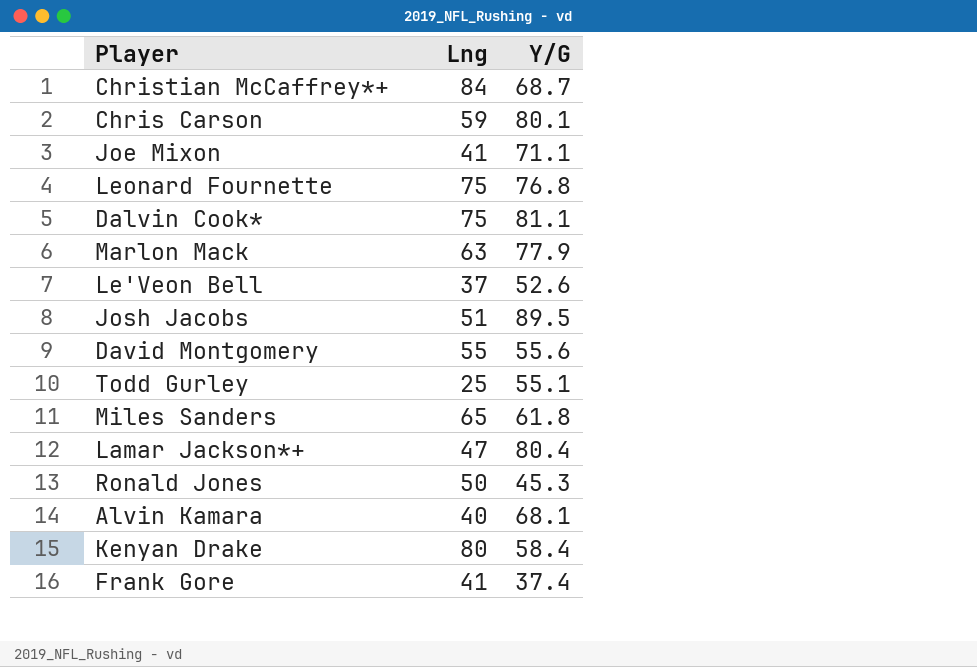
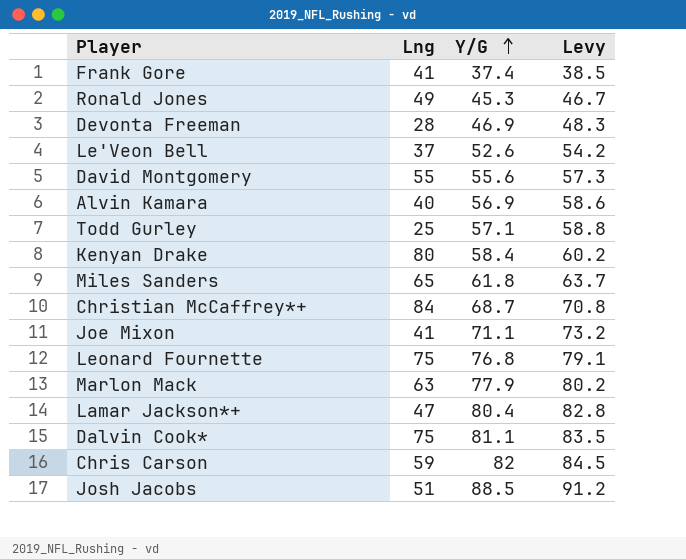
row order: none -> Y/G ascending
column Levy | formula: none -> [Y/G] * 1.03
Ronald Jones | Lng: 50 -> 49
row Devonta Freeman: none -> 28 | 46.9 | 48.3
Alvin Kamara | Y/G: 68.1 -> 56.9
Todd Gurley | Y/G: 55.1 -> 57.1
Chris Carson | Y/G: 80.1 -> 82
Josh Jacobs | Y/G: 89.5 -> 88.5

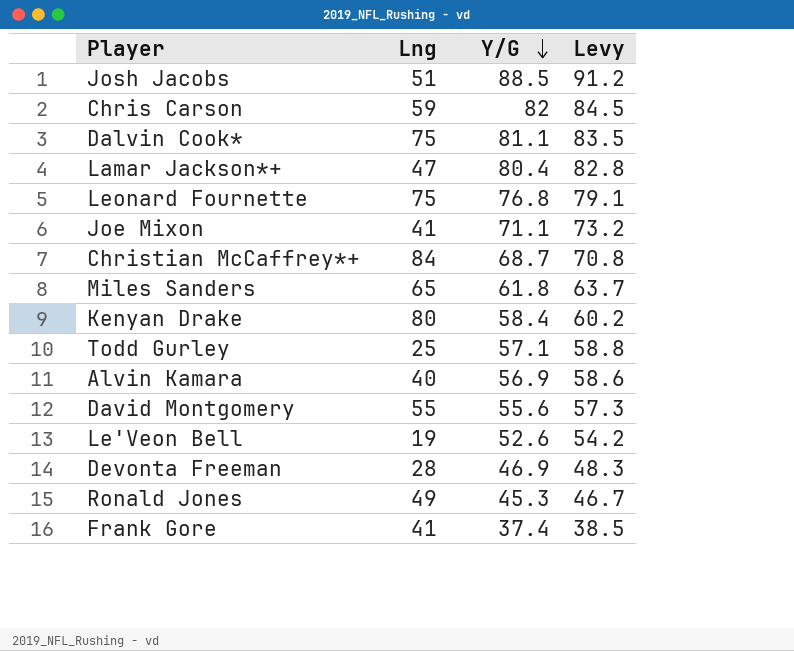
row order: Y/G ascending -> Y/G descending
row Marlon Mack: 63 | 77.9 | 80.2 -> none
Le'Veon Bell | Lng: 37 -> 19

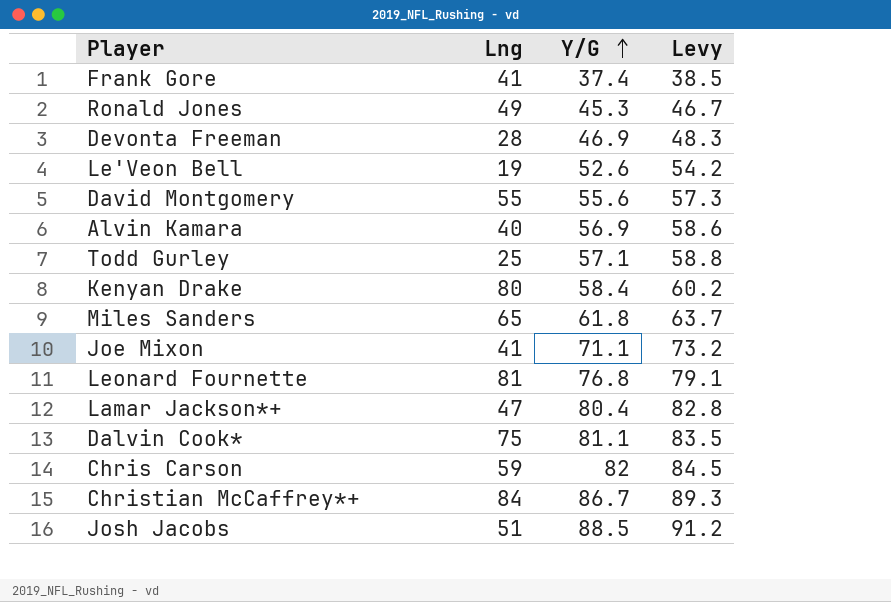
row order: Y/G descending -> Y/G ascending
Leonard Fournette | Lng: 75 -> 81
Christian McCaffrey*+ | Y/G: 68.7 -> 86.7
Christian McCaffrey*+ | Levy: 70.8 -> 89.3

